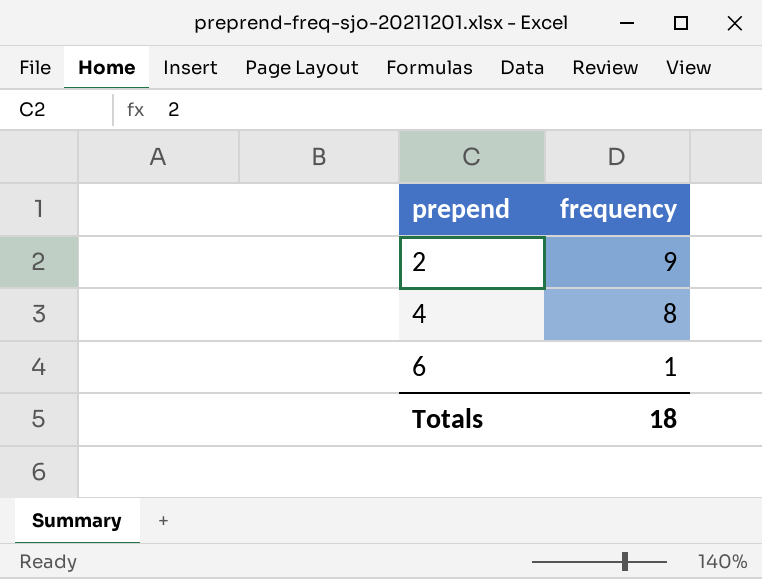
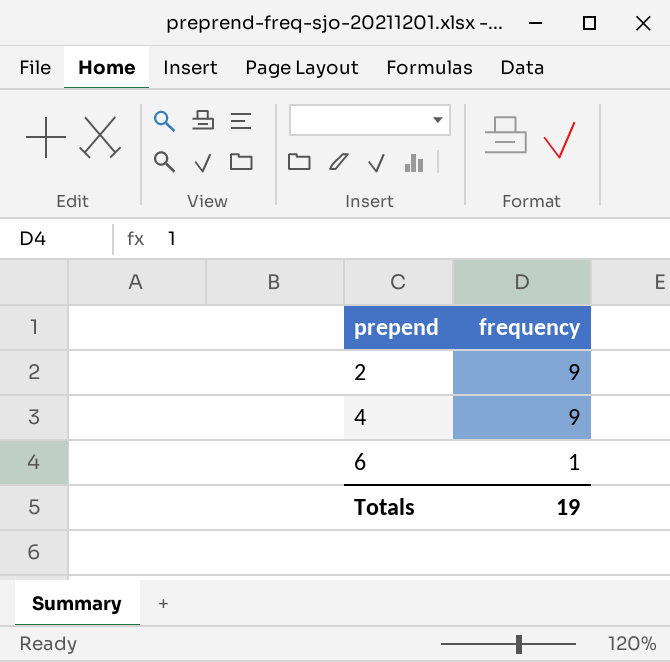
4 | frequency: 8 -> 9
Totals | frequency: 18 -> 19

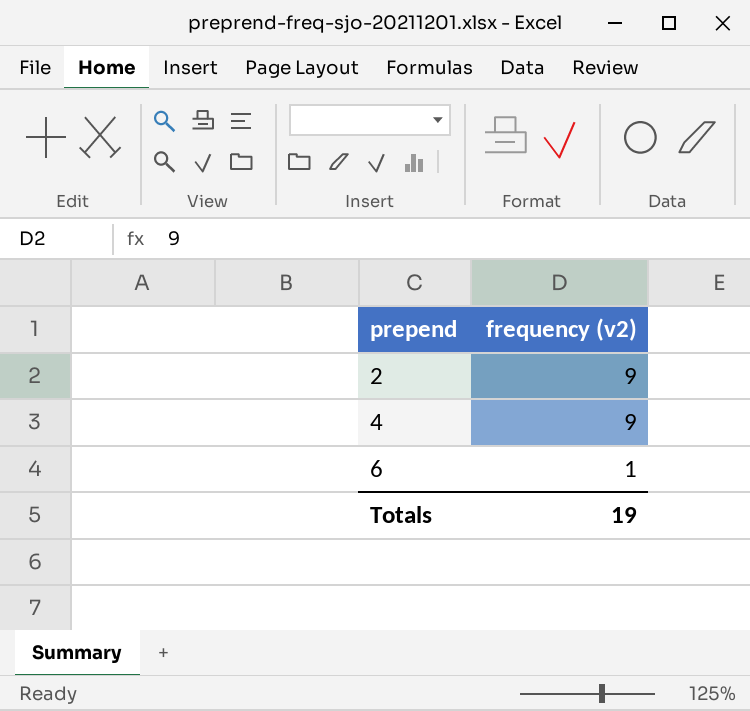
column name: frequency -> frequency (v2)

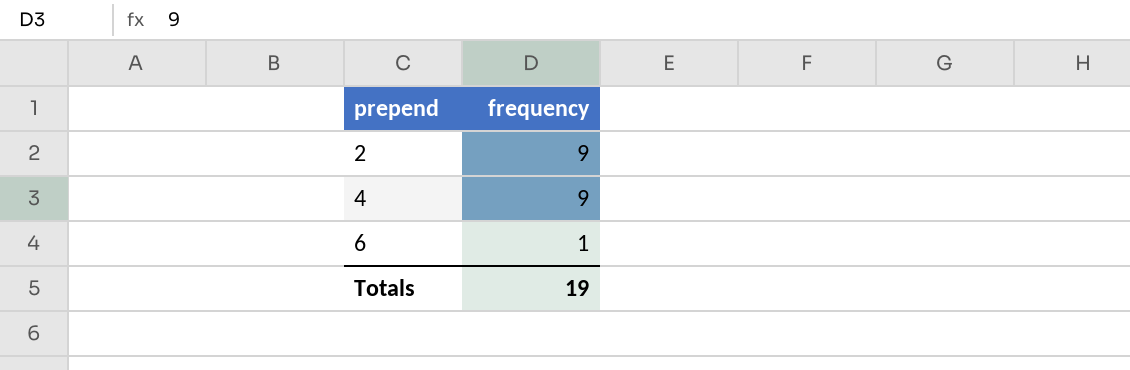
column name: frequency (v2) -> frequency

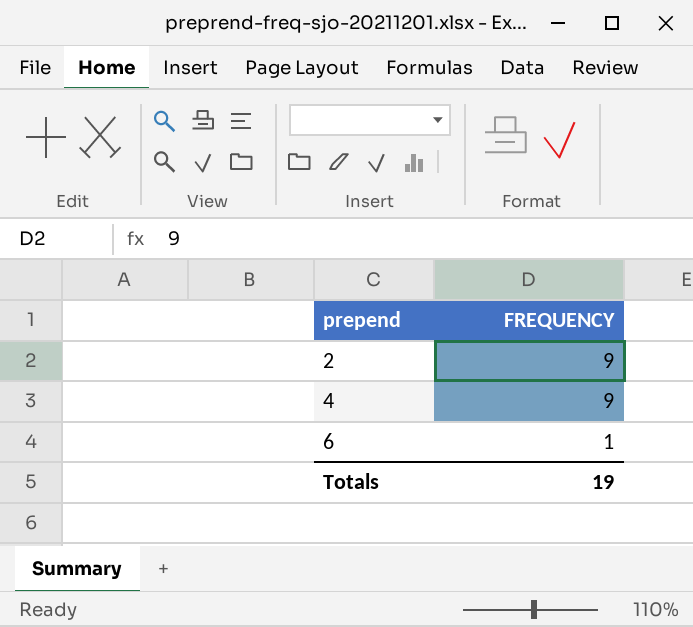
column name: frequency -> FREQUENCY

